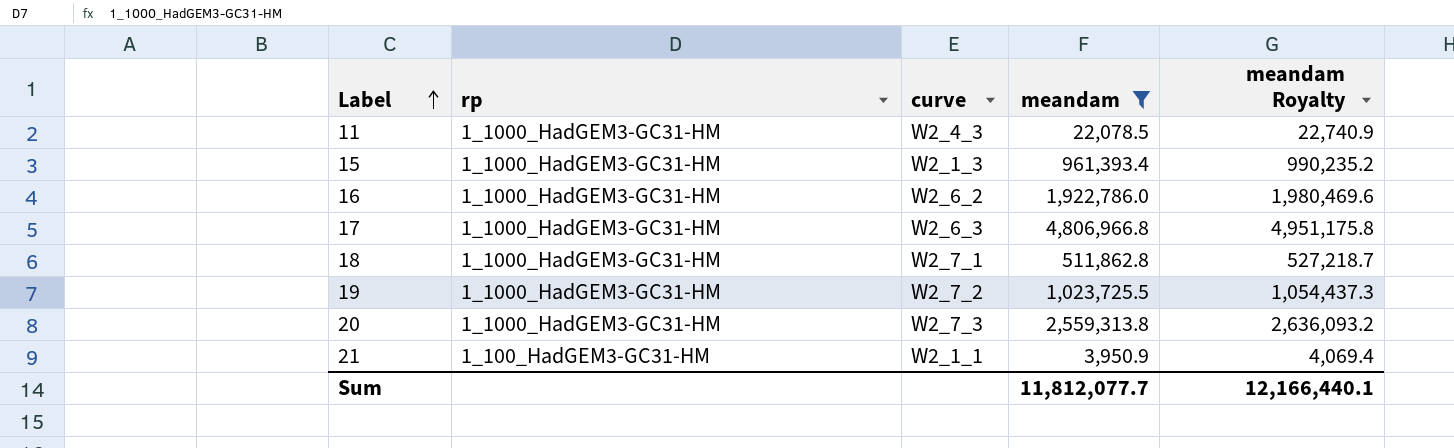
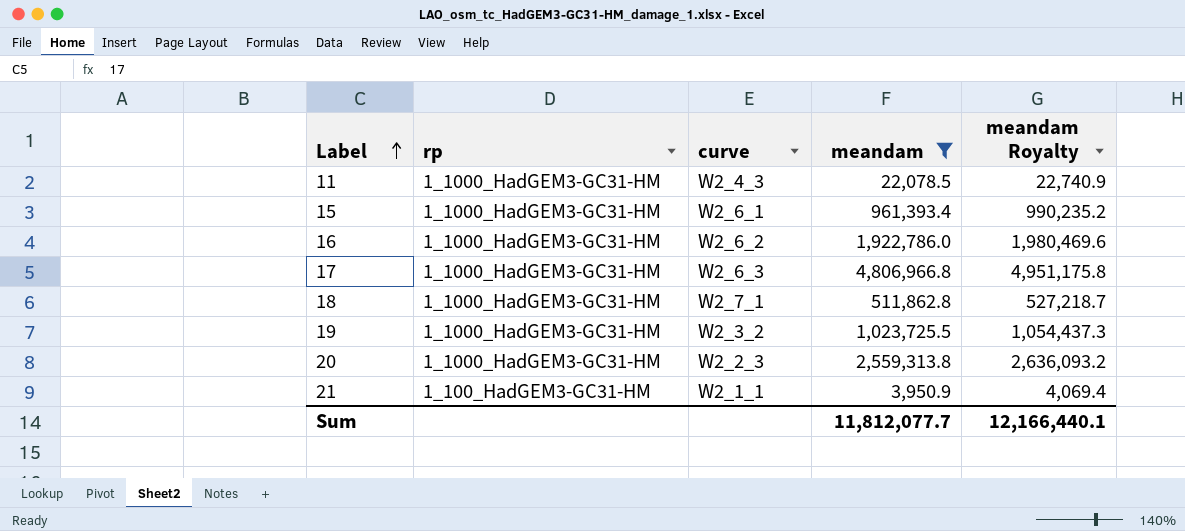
15 | curve: W2_1_3 -> W2_6_1
19 | curve: W2_7_2 -> W2_3_2
20 | curve: W2_7_3 -> W2_2_3

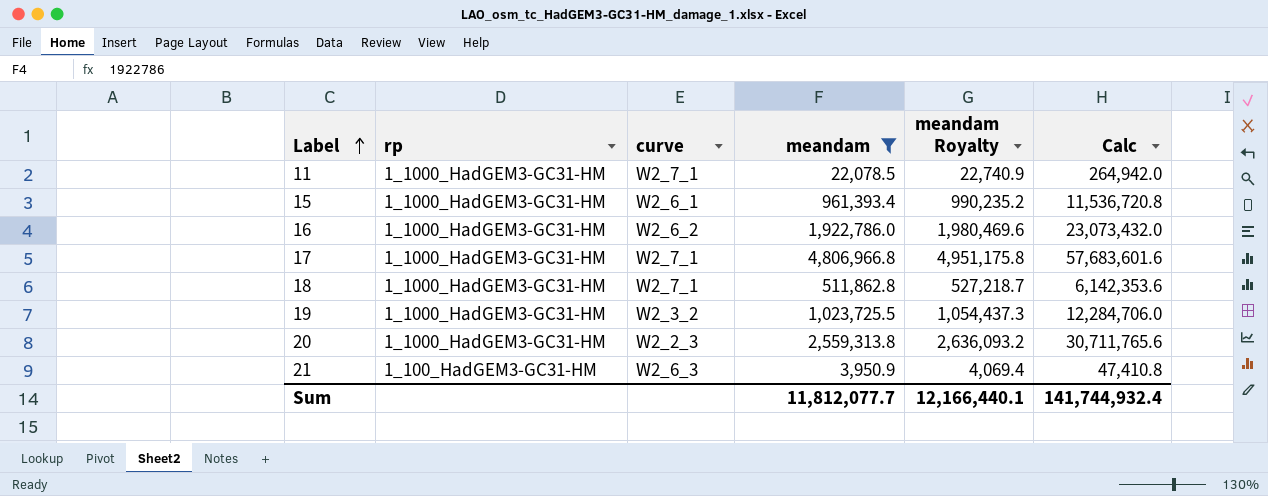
column Calc | formula: none -> [meandam] * 12
11 | curve: W2_4_3 -> W2_7_1
17 | curve: W2_6_3 -> W2_7_1
21 | curve: W2_1_1 -> W2_6_3

